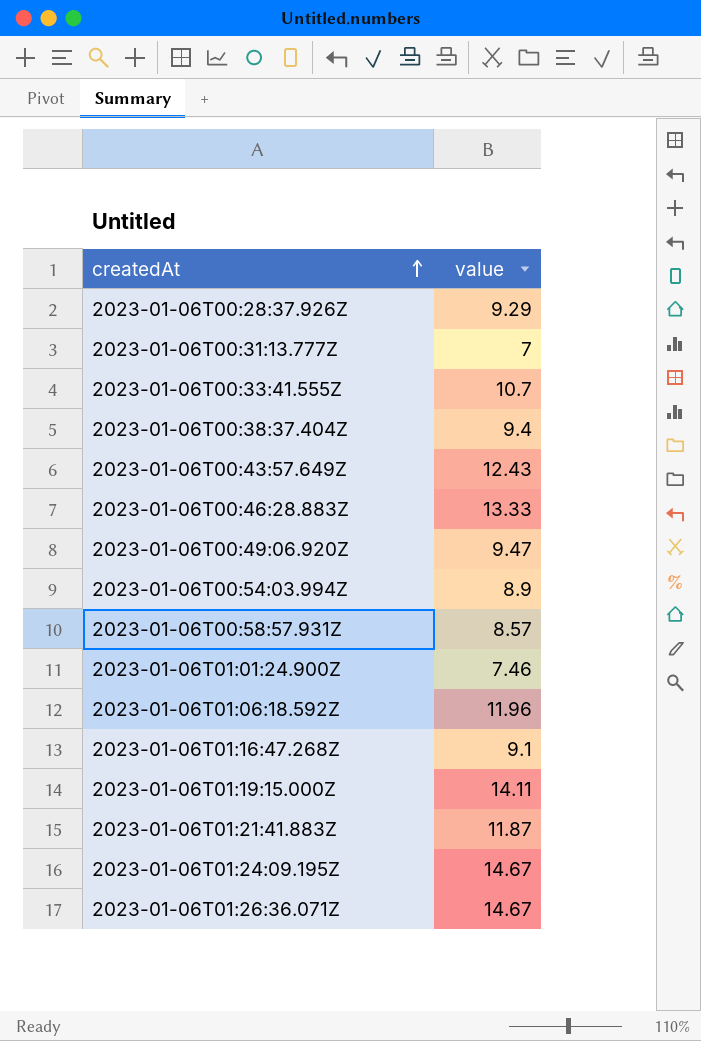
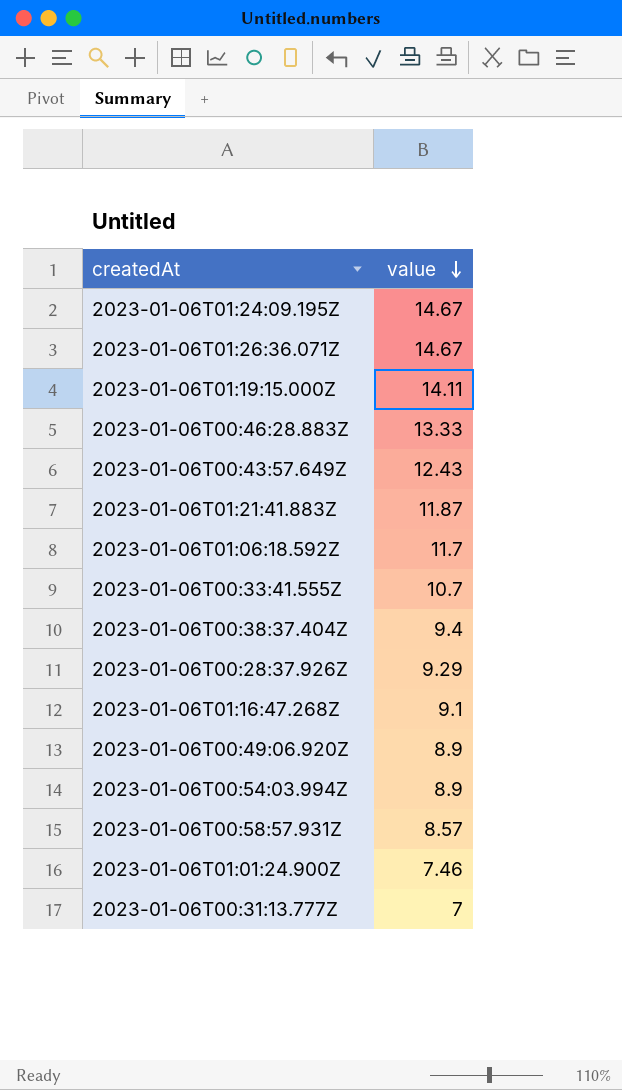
row order: createdAt ascending -> value descending
2023-01-06T01:06:18.592Z | value: 11.96 -> 11.7
2023-01-06T00:49:06.920Z | value: 9.47 -> 8.9

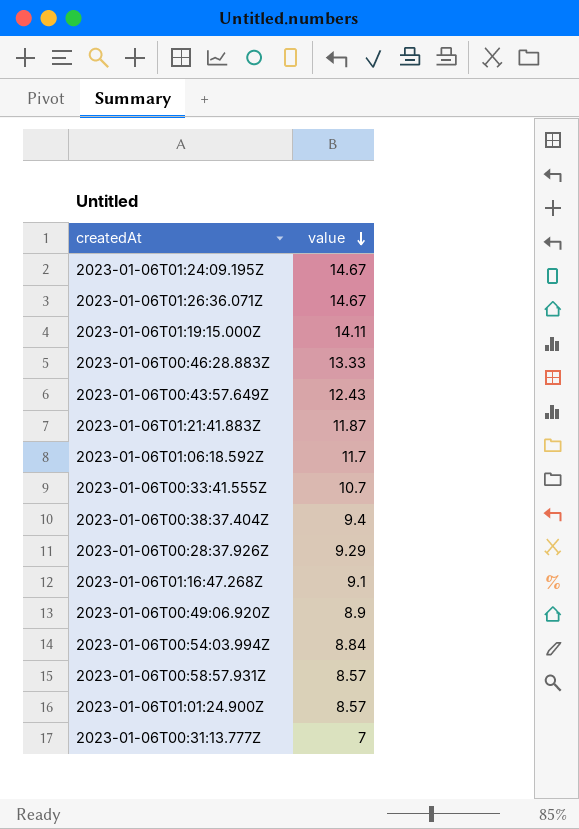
2023-01-06T00:54:03.994Z | value: 8.9 -> 8.84
2023-01-06T01:01:24.900Z | value: 7.46 -> 8.57

